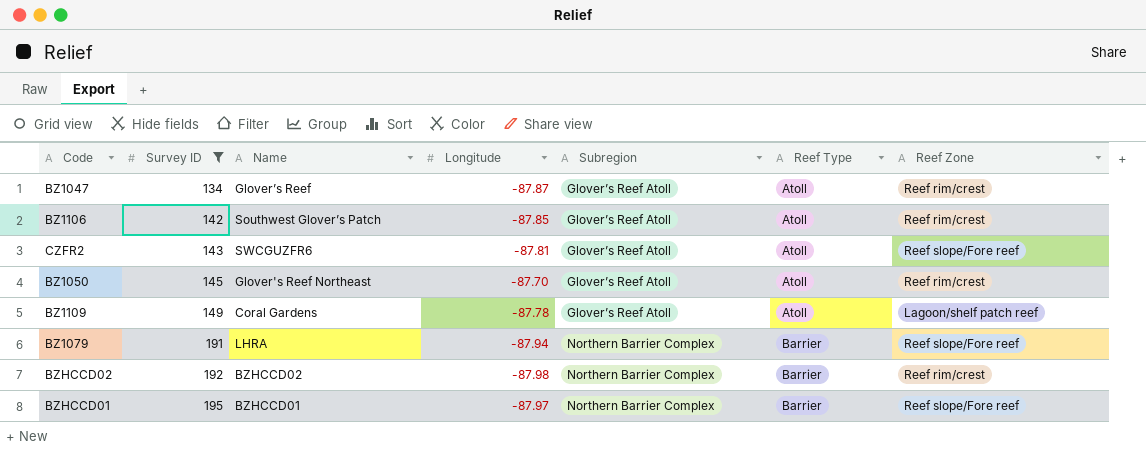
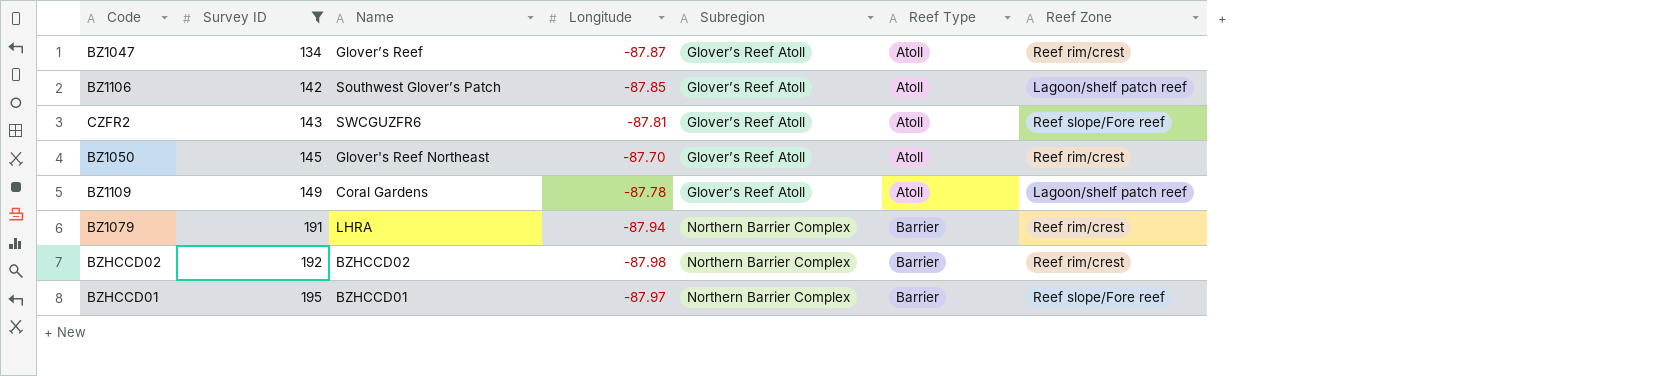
BZ1106 | Reef Zone: Reef rim/crest -> Lagoon/shelf patch reef
BZ1079 | Reef Zone: Reef slope/Fore reef -> Reef rim/crest

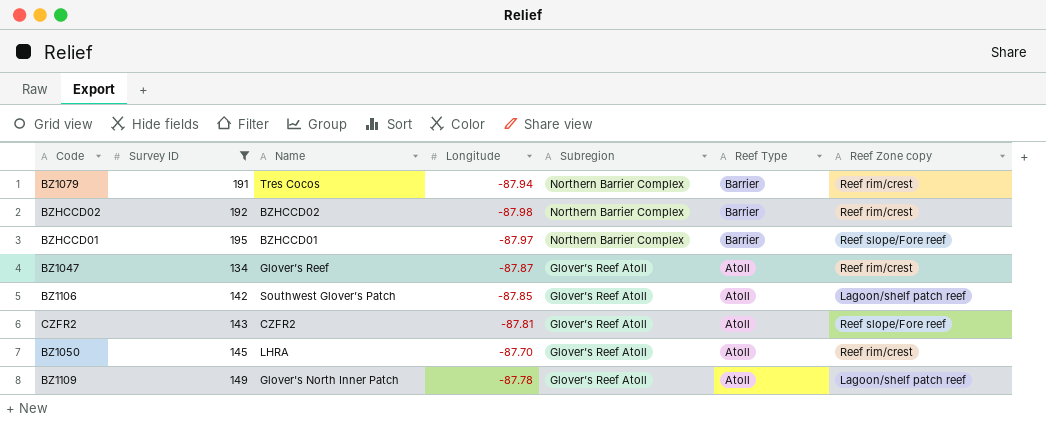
row order: Survey ID ascending -> Subregion descending
column name: Reef Zone -> Reef Zone copy
BZ1079 | Name: LHRA -> Tres Cocos
CZFR2 | Name: SWCGUZFR6 -> CZFR2
BZ1050 | Name: Glover's Reef Northeast -> LHRA
BZ1109 | Name: Coral Gardens -> Glover's North Inner Patch

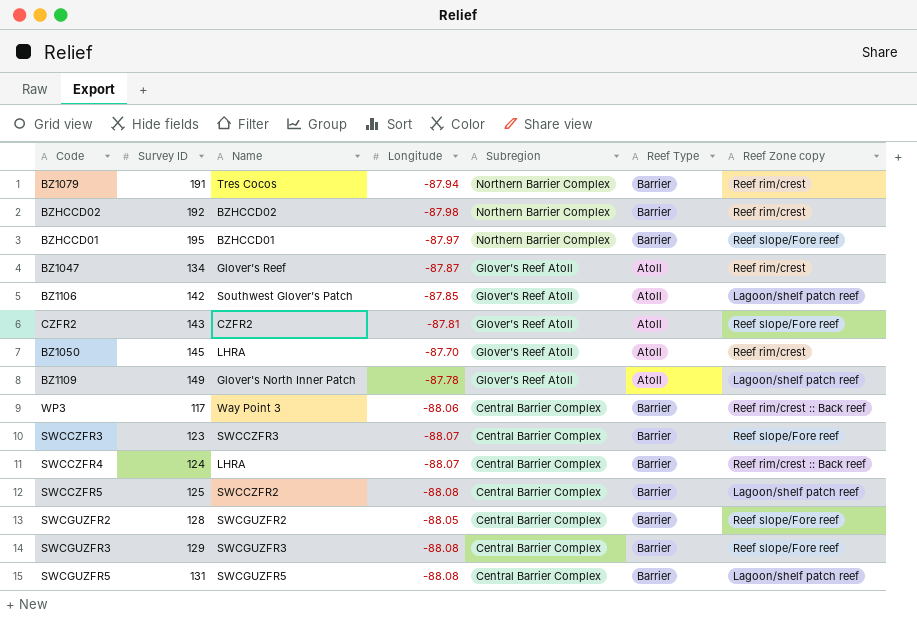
filter: Survey ID >= 134 -> none

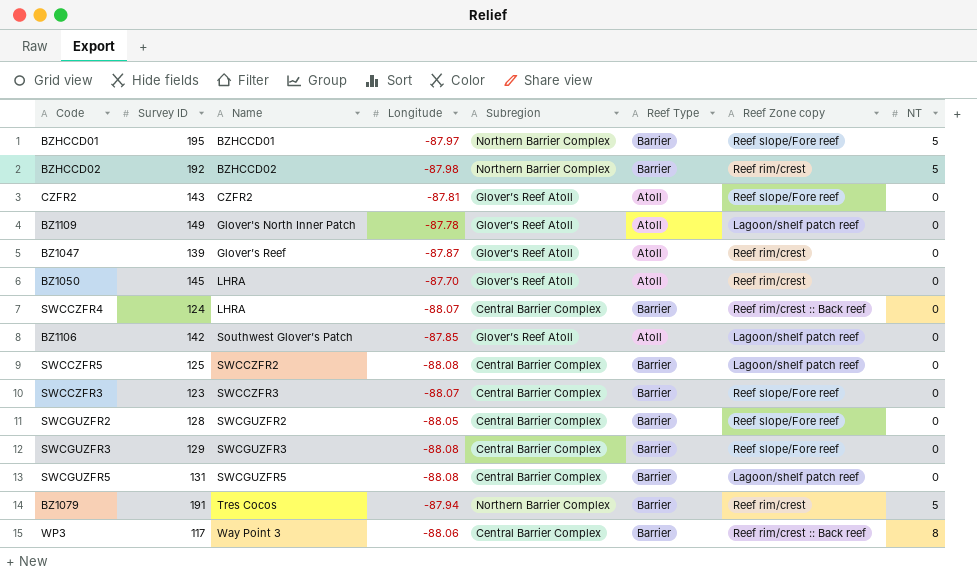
row order: Subregion descending -> Name ascending
column NT | position: none -> 8
BZ1047 | Survey ID: 134 -> 139

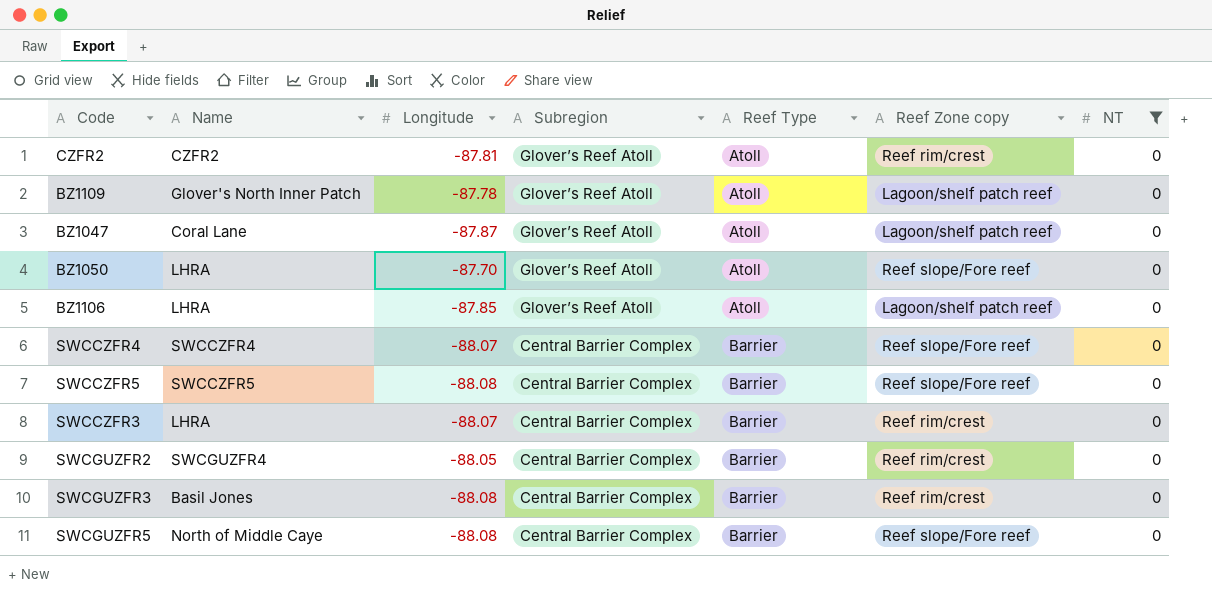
filter: none -> NT = 0
row order: Name ascending -> Subregion descending
column Survey ID | position: 2 -> none
CZFR2 | Reef Zone copy: Reef slope/Fore reef -> Reef rim/crest
BZ1047 | Name: Glover’s Reef -> Coral Lane
BZ1047 | Reef Zone copy: Reef rim/crest -> Lagoon/shelf patch reef
BZ1050 | Reef Zone copy: Reef rim/crest -> Reef slope/Fore reef
BZ1106 | Name: Southwest Glover’s Patch -> LHRA
SWCCZFR4 | Name: LHRA -> SWCCZFR4
SWCCZFR4 | Reef Zone copy: Reef rim/crest :: Back reef -> Reef slope/Fore reef
SWCCZFR5 | Name: SWCCZFR2 -> SWCCZFR5
SWCCZFR5 | Reef Zone copy: Lagoon/shelf patch reef -> Reef slope/Fore reef
SWCCZFR3 | Name: SWCCZFR3 -> LHRA
SWCCZFR3 | Reef Zone copy: Reef slope/Fore reef -> Reef rim/crest
SWCGUZFR2 | Name: SWCGUZFR2 -> SWCGUZFR4
SWCGUZFR2 | Reef Zone copy: Reef slope/Fore reef -> Reef rim/crest
SWCGUZFR3 | Name: SWCGUZFR3 -> Basil Jones
SWCGUZFR3 | Reef Zone copy: Reef slope/Fore reef -> Reef rim/crest
SWCGUZFR5 | Name: SWCGUZFR5 -> North of Middle Caye
SWCGUZFR5 | Reef Zone copy: Lagoon/shelf patch reef -> Reef slope/Fore reef

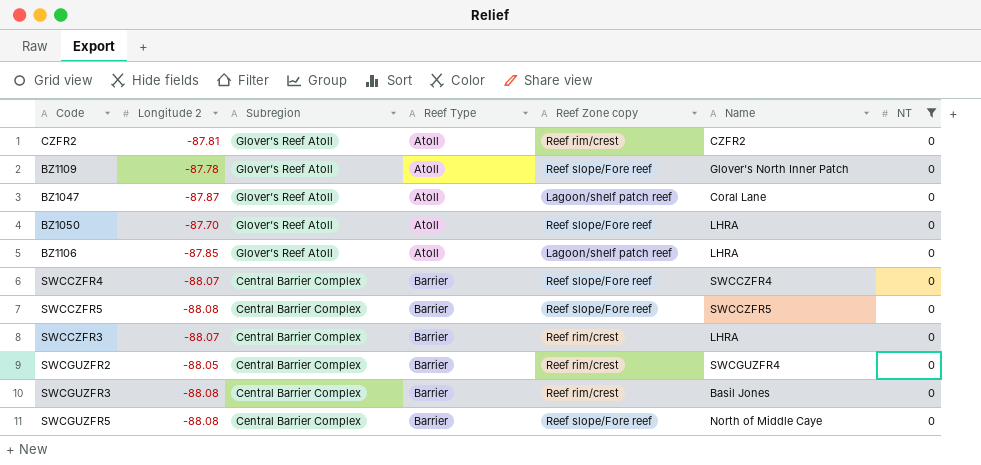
column name: Longitude -> Longitude 2
column Name | position: 2 -> 6
BZ1109 | Reef Zone copy: Lagoon/shelf patch reef -> Reef slope/Fore reef

